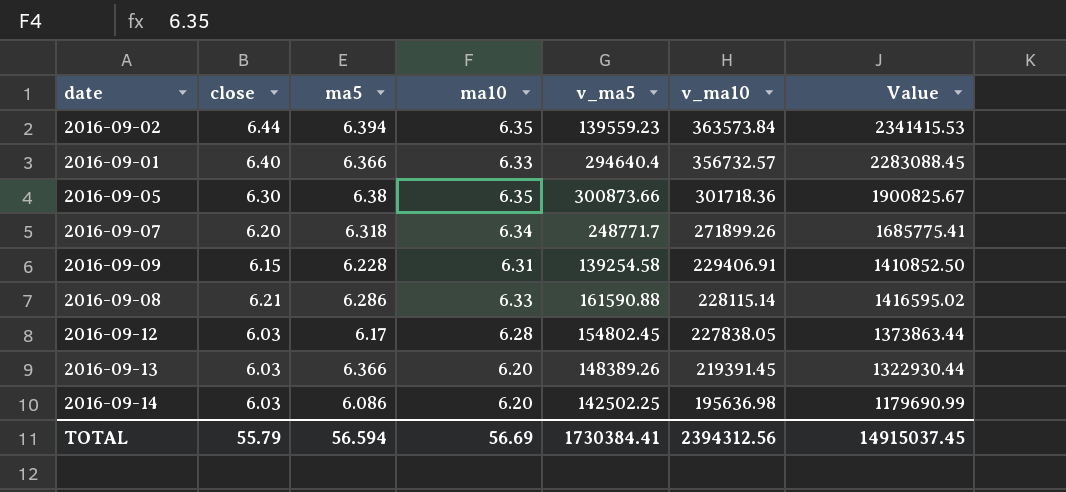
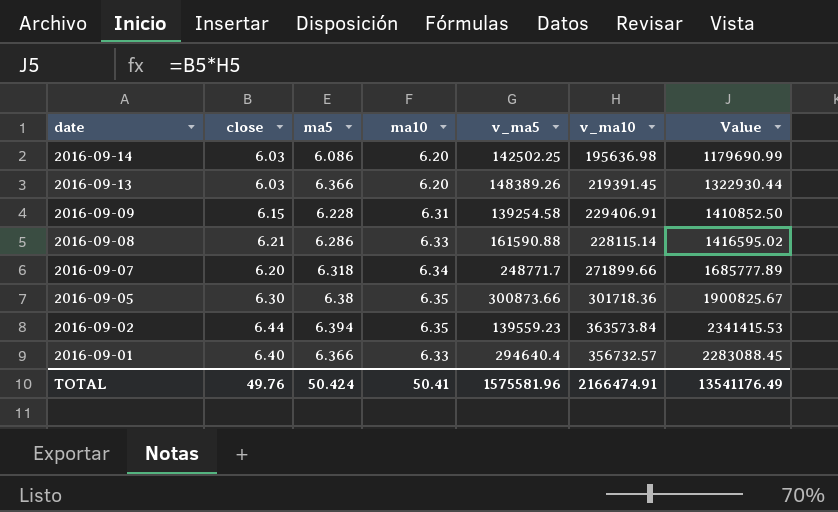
row order: v_ma10 descending -> date descending
row 2016-09-12: 6.03 | 6.17 | 6.28 | 154802.45 | 227838.05 | 1373863.44 -> none
2016-09-07 | v_ma10: 271899.26 -> 271899.66
2016-09-07 | Value: 1685775.41 -> 1685777.89
TOTAL | close: 55.79 -> 49.76
TOTAL | ma5: 56.594 -> 50.424
TOTAL | ma10: 56.69 -> 50.41
TOTAL | v_ma5: 1730384.41 -> 1575581.96
TOTAL | v_ma10: 2394312.56 -> 2166474.91
TOTAL | Value: 14915037.45 -> 13541176.49

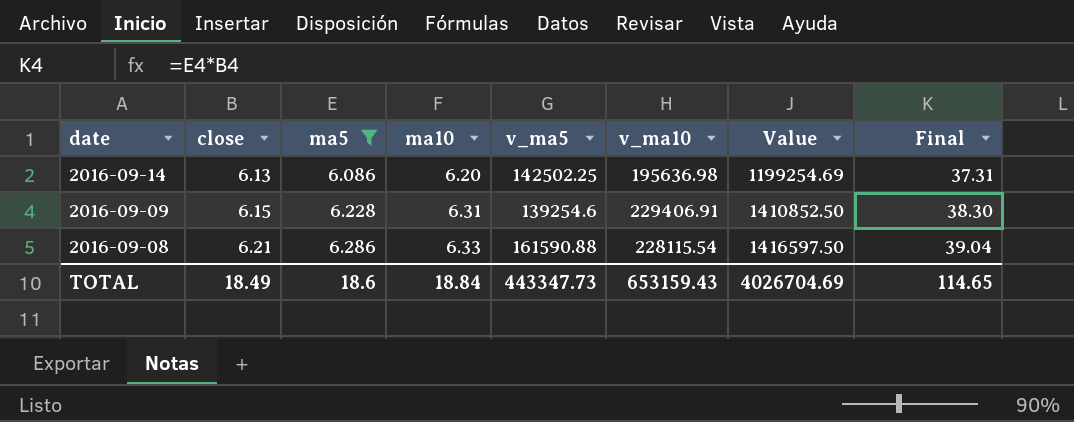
filter: none -> ma5 <= 6.286
column Final | formula: none -> [close] * [ma5]
2016-09-14 | close: 6.03 -> 6.13
2016-09-14 | Value: 1179690.99 -> 1199254.69
2016-09-09 | v_ma5: 139254.58 -> 139254.6
2016-09-08 | v_ma10: 228115.14 -> 228115.54
2016-09-08 | Value: 1416595.02 -> 1416597.50
TOTAL | close: 49.76 -> 18.49
TOTAL | ma5: 50.424 -> 18.6
TOTAL | ma10: 50.41 -> 18.84
TOTAL | v_ma5: 1575581.96 -> 443347.73
TOTAL | v_ma10: 2166474.91 -> 653159.43
TOTAL | Value: 13541176.49 -> 4026704.69

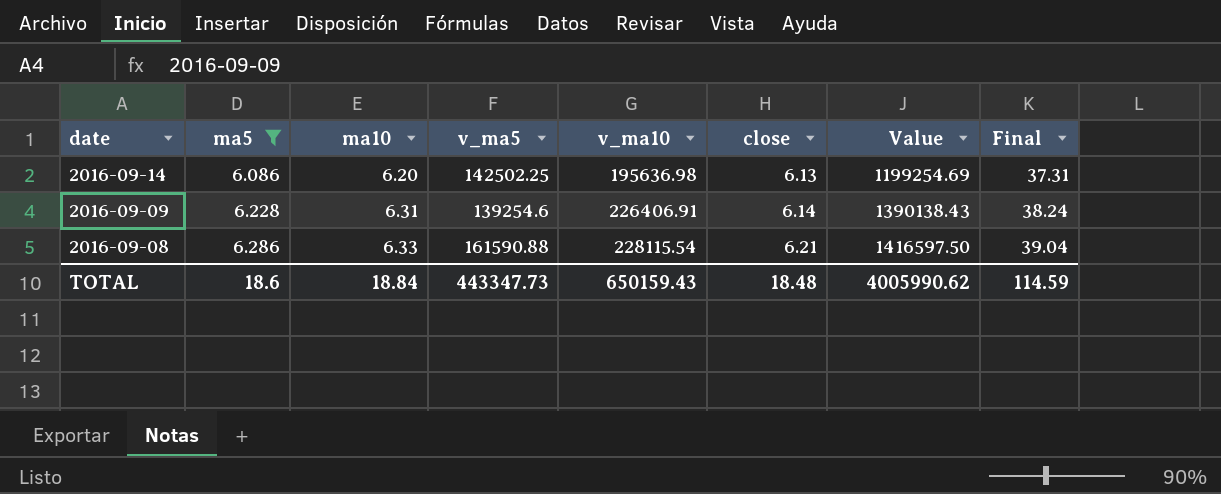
column close | position: 2 -> 6
2016-09-09 | v_ma10: 229406.91 -> 226406.91
2016-09-09 | close: 6.15 -> 6.14
2016-09-09 | Value: 1410852.50 -> 1390138.43
2016-09-09 | Final: 38.30 -> 38.24
TOTAL | v_ma10: 653159.43 -> 650159.43
TOTAL | close: 18.49 -> 18.48
TOTAL | Value: 4026704.69 -> 4005990.62
TOTAL | Final: 114.65 -> 114.59

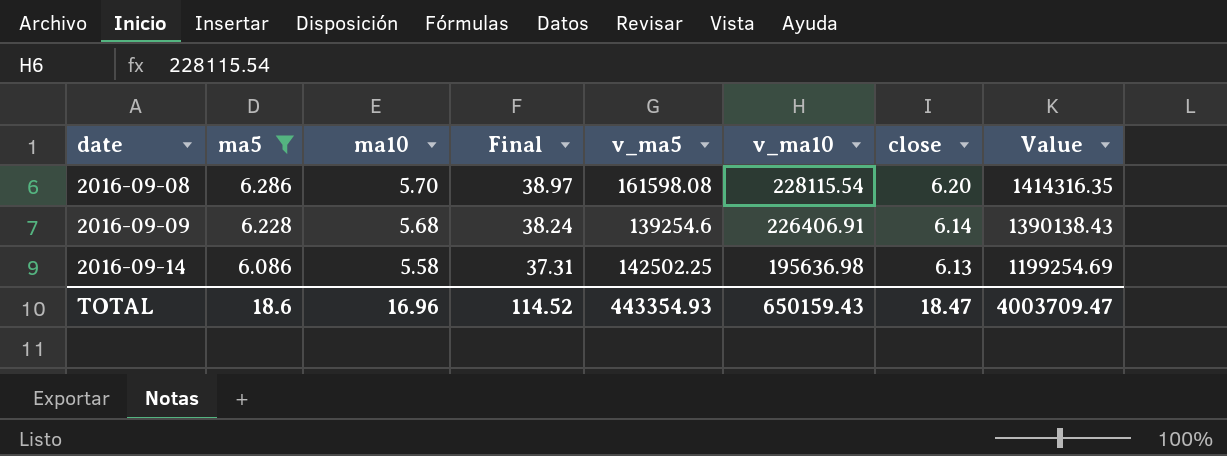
row order: date descending -> date ascending
column Final | position: 8 -> 4
2016-09-08 | ma10: 6.33 -> 5.70
2016-09-08 | Final: 39.04 -> 38.97
2016-09-08 | v_ma5: 161590.88 -> 161598.08
2016-09-08 | close: 6.21 -> 6.20
2016-09-08 | Value: 1416597.50 -> 1414316.35
2016-09-09 | ma10: 6.31 -> 5.68
2016-09-14 | ma10: 6.20 -> 5.58
TOTAL | ma10: 18.84 -> 16.96
TOTAL | Final: 114.59 -> 114.52
TOTAL | v_ma5: 443347.73 -> 443354.93
TOTAL | close: 18.48 -> 18.47
TOTAL | Value: 4005990.62 -> 4003709.47

